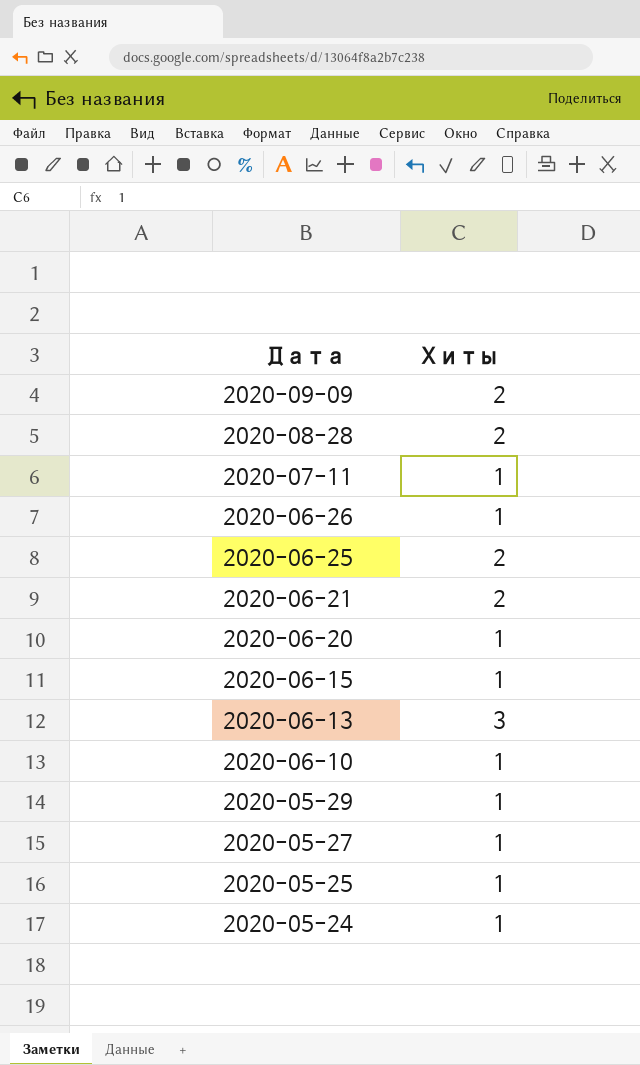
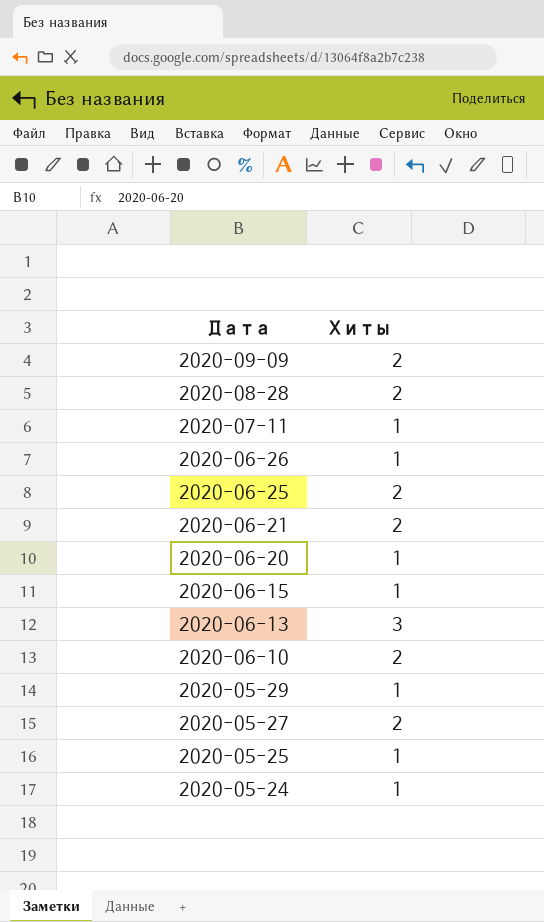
2020-06-10 | Хиты: 1 -> 2
2020-05-27 | Хиты: 1 -> 2

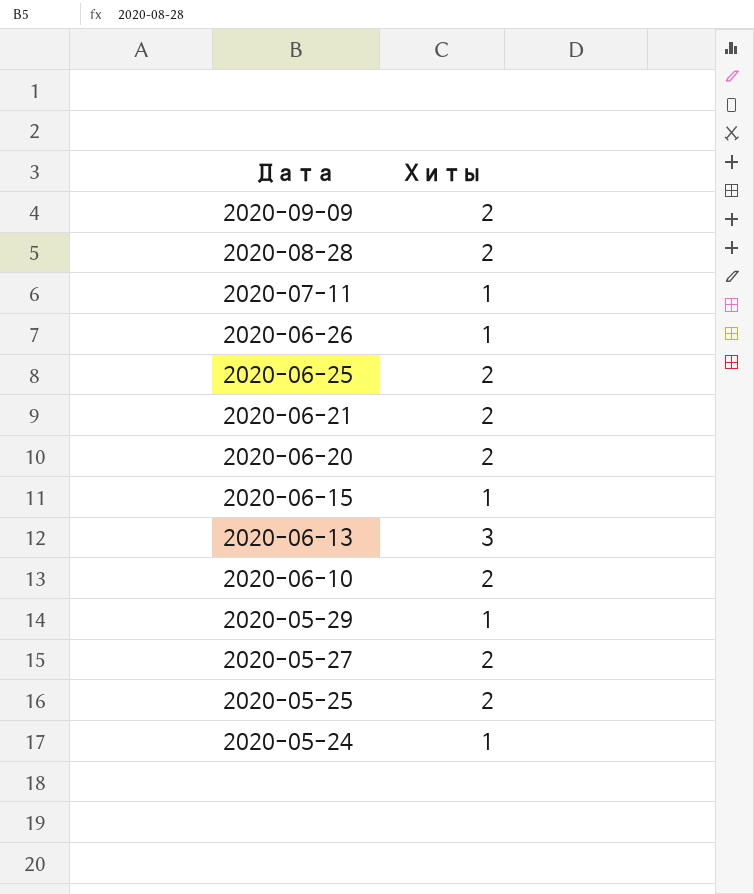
2020-06-20 | Хиты: 1 -> 2
2020-05-25 | Хиты: 1 -> 2

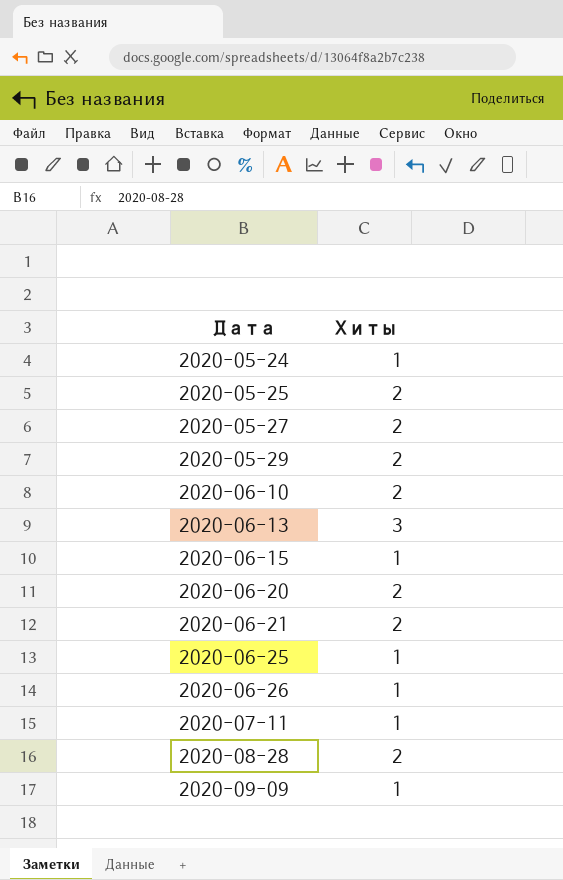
row order: Дата descending -> Дата ascending
2020-05-29 | Хиты: 1 -> 2
2020-06-25 | Хиты: 2 -> 1
2020-09-09 | Хиты: 2 -> 1

